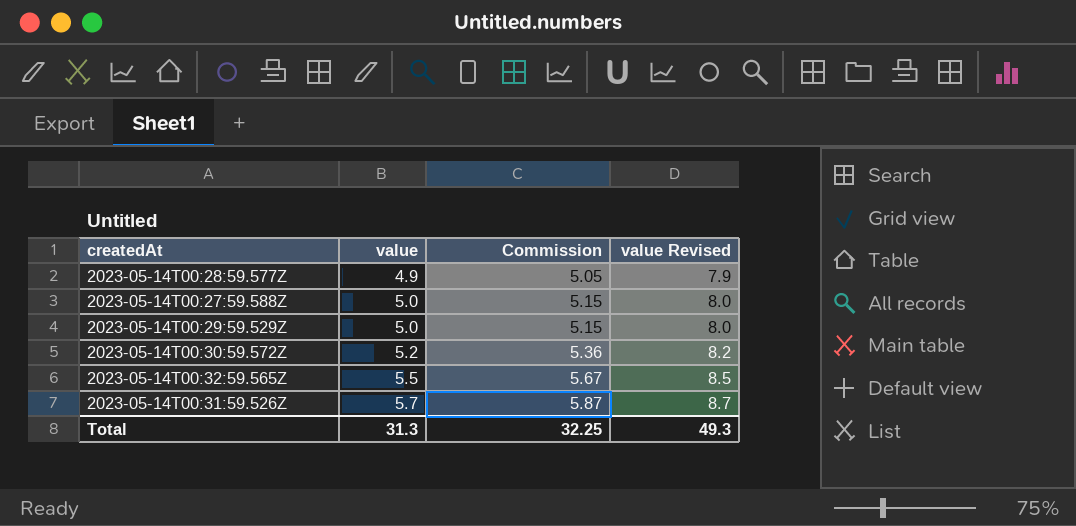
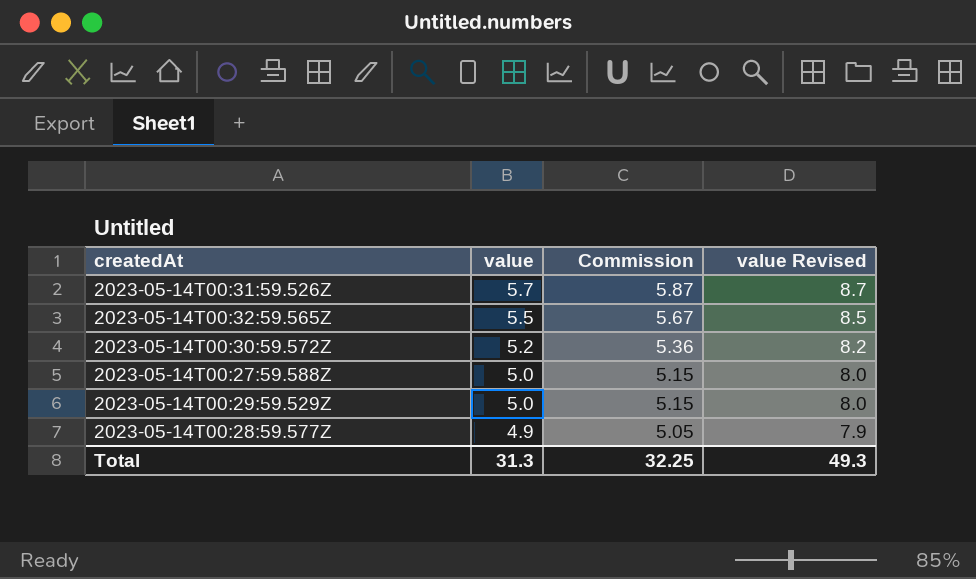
row order: value ascending -> value descending

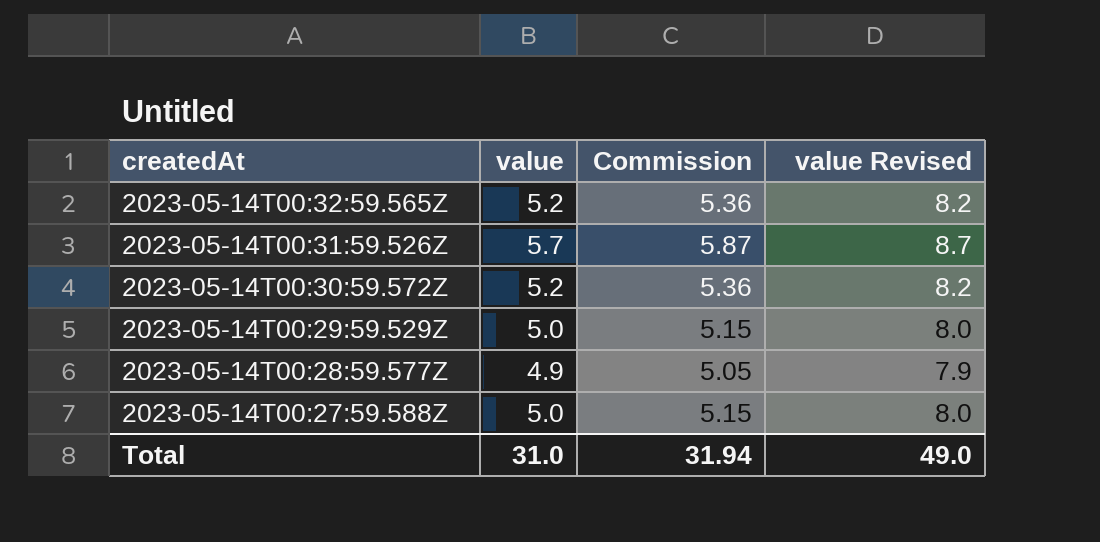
row order: value descending -> createdAt descending
2023-05-14T00:32:59.565Z | value: 5.5 -> 5.2
2023-05-14T00:32:59.565Z | Commission: 5.67 -> 5.36
2023-05-14T00:32:59.565Z | value Revised: 8.5 -> 8.2
Total | value: 31.3 -> 31.0
Total | Commission: 32.25 -> 31.94
Total | value Revised: 49.3 -> 49.0

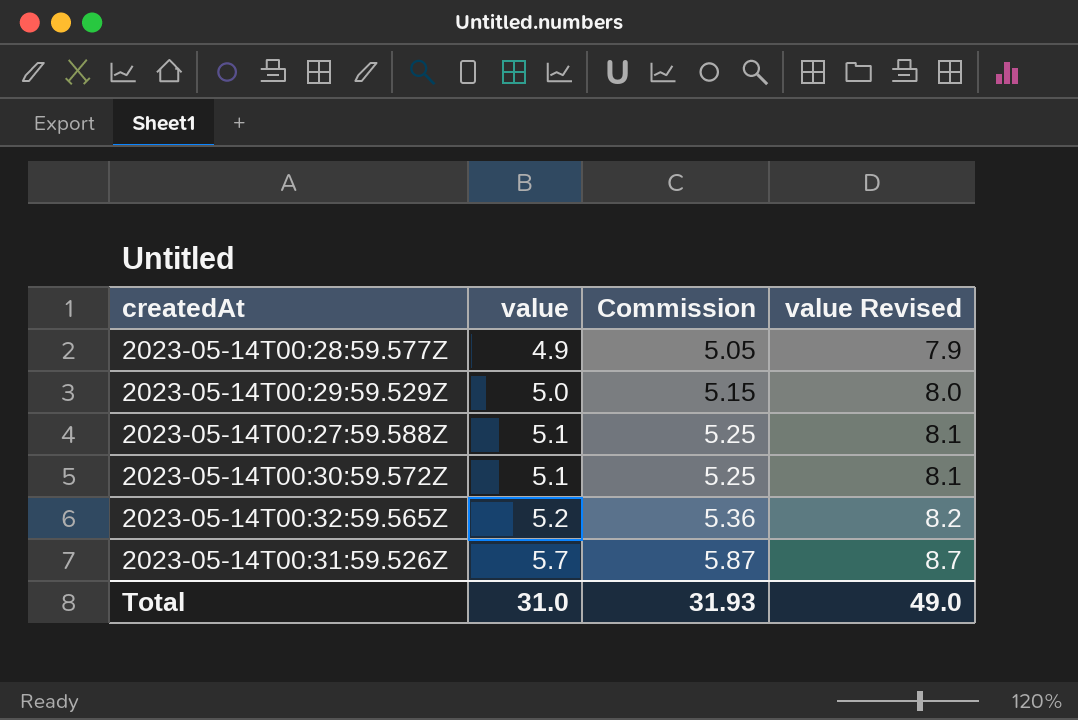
row order: createdAt descending -> value ascending
2023-05-14T00:27:59.588Z | value: 5.0 -> 5.1
2023-05-14T00:27:59.588Z | Commission: 5.15 -> 5.25
2023-05-14T00:27:59.588Z | value Revised: 8.0 -> 8.1
2023-05-14T00:30:59.572Z | value: 5.2 -> 5.1
2023-05-14T00:30:59.572Z | Commission: 5.36 -> 5.25
2023-05-14T00:30:59.572Z | value Revised: 8.2 -> 8.1
Total | Commission: 31.94 -> 31.93

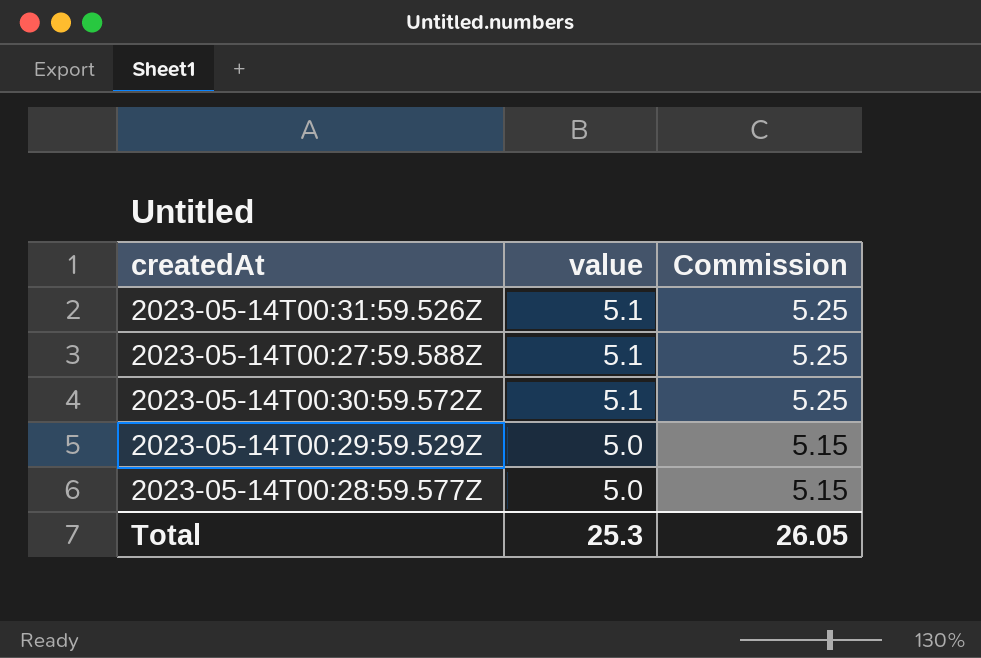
row order: value ascending -> value descending
column value Revised | formula: [value] + 3 -> none
row 2023-05-14T00:32:59.565Z: 5.2 | 5.36 | 8.2 -> none
2023-05-14T00:31:59.526Z | value: 5.7 -> 5.1
2023-05-14T00:31:59.526Z | Commission: 5.87 -> 5.25
2023-05-14T00:28:59.577Z | value: 4.9 -> 5.0
2023-05-14T00:28:59.577Z | Commission: 5.05 -> 5.15
Total | value: 31.0 -> 25.3
Total | Commission: 31.93 -> 26.05

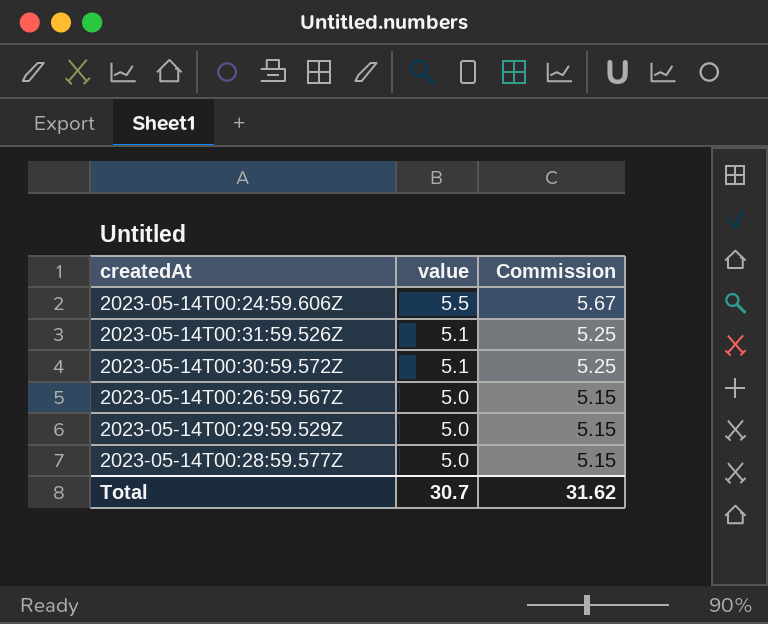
row 2023-05-14T00:27:59.588Z: 5.1 | 5.25 -> none
row 2023-05-14T00:24:59.606Z: none -> 5.5 | 5.67
row 2023-05-14T00:26:59.567Z: none -> 5.0 | 5.15
Total | value: 25.3 -> 30.7
Total | Commission: 26.05 -> 31.62

